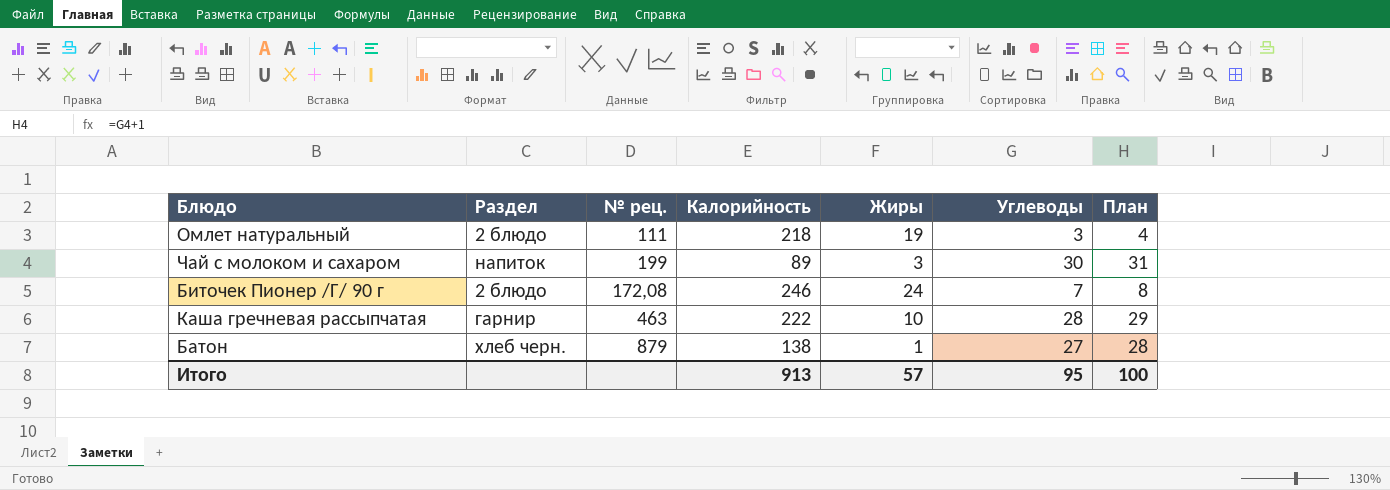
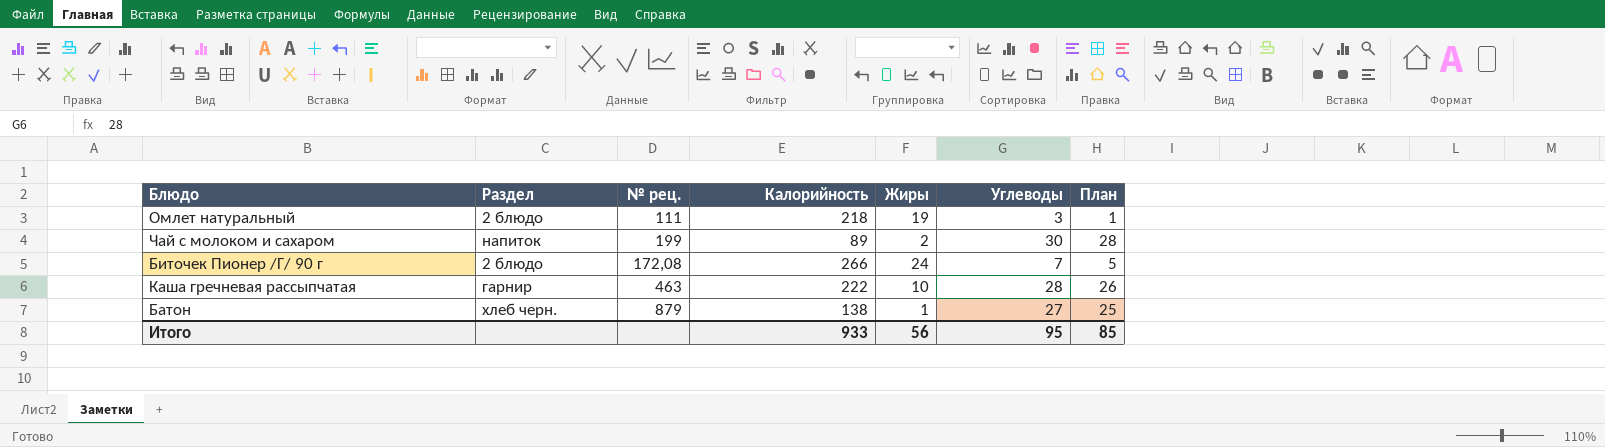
column План | formula: [Углеводы] + 1 -> [Углеводы] - 2
Чай с молоком и сахаром | Жиры: 3 -> 2
Биточек Пионер /Г/ 90 г | Калорийность: 246 -> 266
Итого | Калорийность: 913 -> 933
Итого | Жиры: 57 -> 56
Итого | План: 100 -> 85

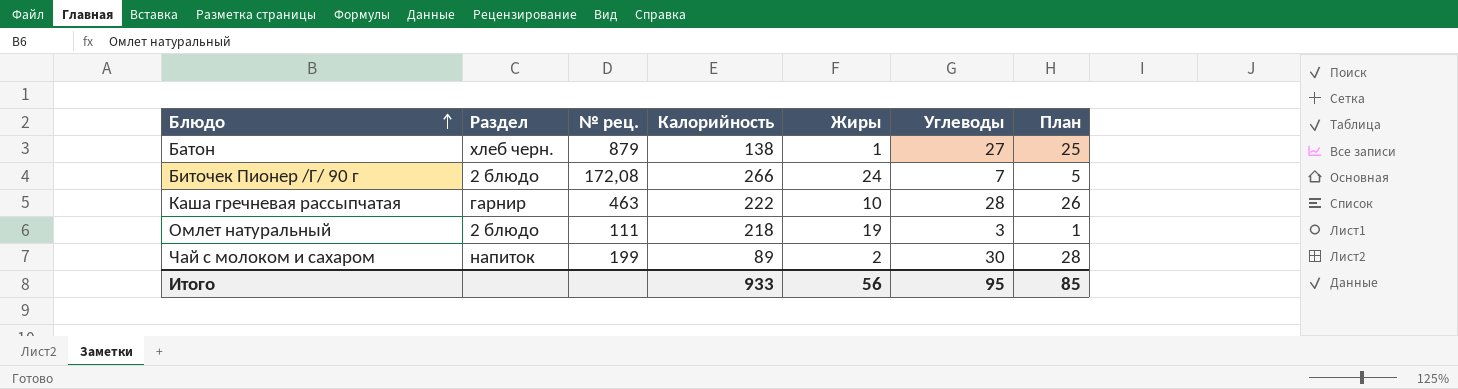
row order: none -> Блюдо ascending

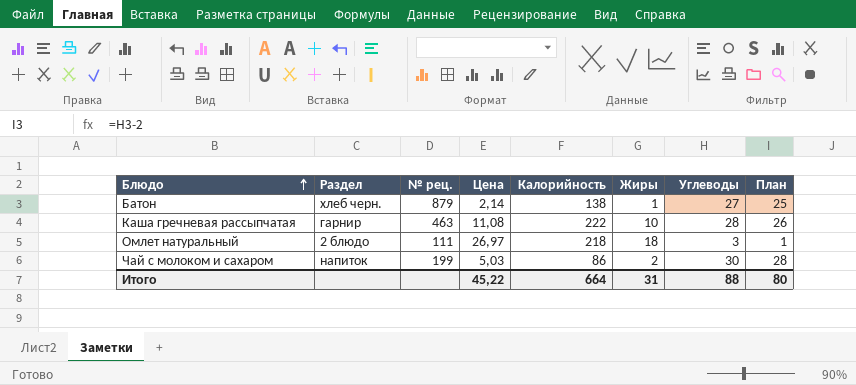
column Цена | position: none -> 4
row Биточек Пионер /Г/ 90 г: 2 блюдо | 172,08 | 266 | 24 | 7 | 5 -> none
Омлет натуральный | Жиры: 19 -> 18
Чай с молоком и сахаром | Калорийность: 89 -> 86
Итого | Калорийность: 933 -> 664
Итого | Жиры: 56 -> 31
Итого | Углеводы: 95 -> 88
Итого | План: 85 -> 80

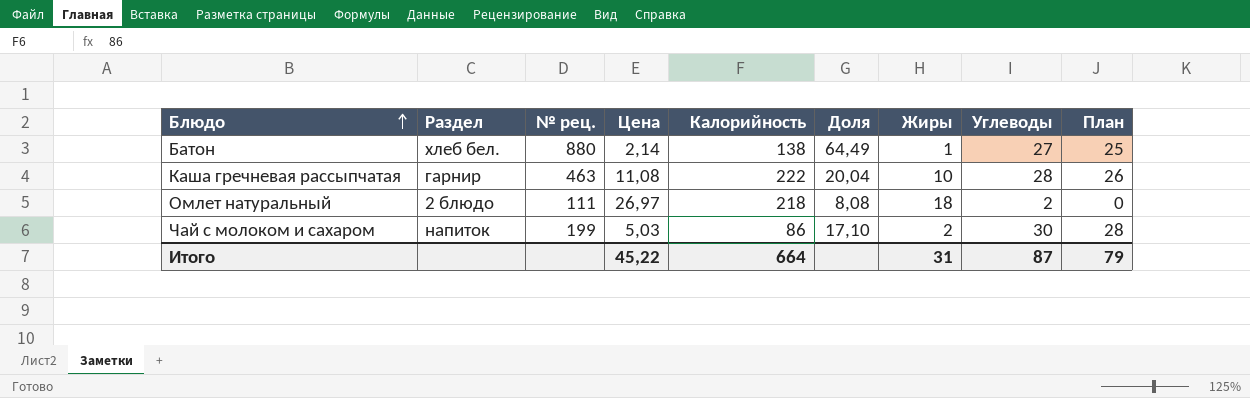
column Доля | formula: none -> [Калорийность] / [Цена]
Батон | Раздел: хлеб черн. -> хлеб бел.
Батон | № рец.: 879 -> 880
Омлет натуральный | Углеводы: 3 -> 2
Омлет натуральный | План: 1 -> 0
Итого | Углеводы: 88 -> 87
Итого | План: 80 -> 79

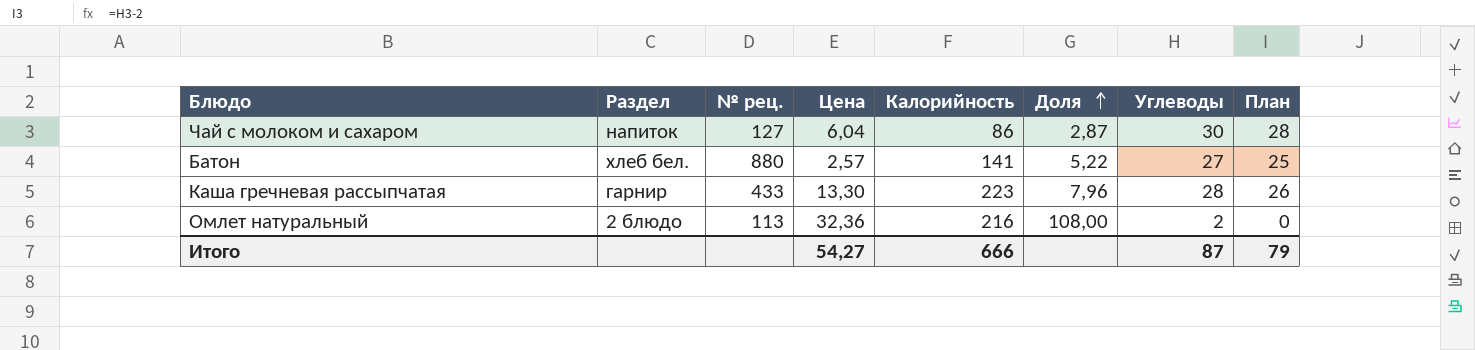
row order: Блюдо ascending -> Доля ascending
column Жиры | position: 7 -> none
column Доля | formula: [Калорийность] / [Цена] -> [Калорийность] / [Углеводы]
Чай с молоком и сахаром | № рец.: 199 -> 127
Чай с молоком и сахаром | Цена: 5,03 -> 6,04
Батон | Цена: 2,14 -> 2,57
Батон | Калорийность: 138 -> 141
Каша гречневая рассыпчатая | № рец.: 463 -> 433
Каша гречневая рассыпчатая | Цена: 11,08 -> 13,30
Каша гречневая рассыпчатая | Калорийность: 222 -> 223
Омлет натуральный | № рец.: 111 -> 113
Омлет натуральный | Цена: 26,97 -> 32,36
Омлет натуральный | Калорийность: 218 -> 216
Итого | Цена: 45,22 -> 54,27
Итого | Калорийность: 664 -> 666

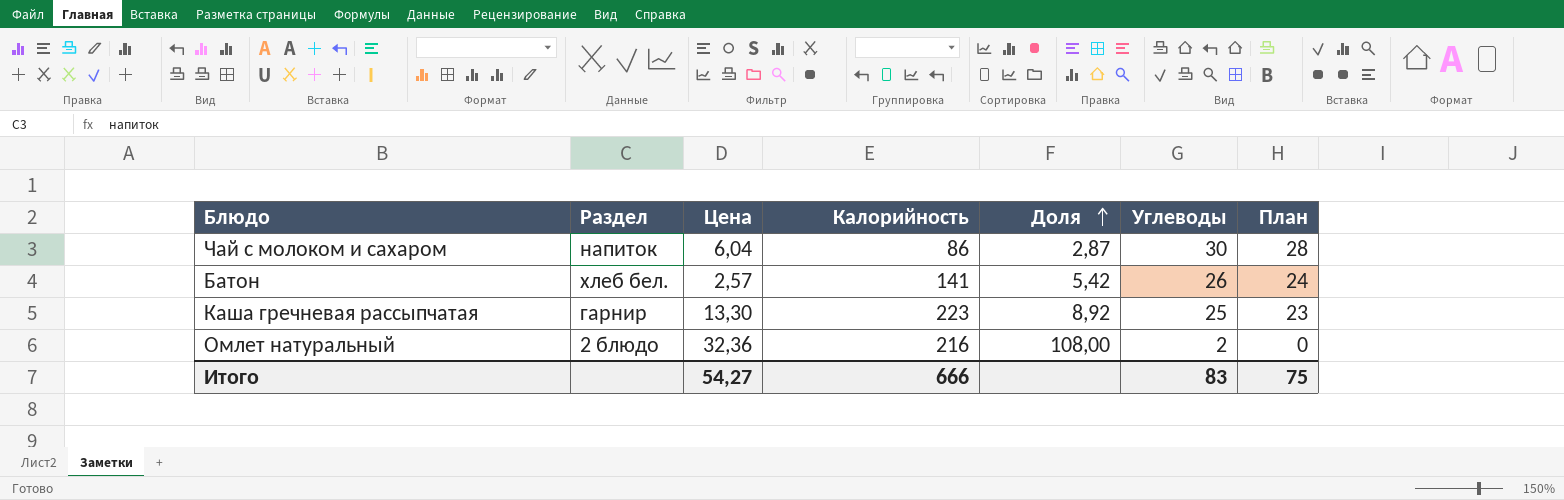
column № рец. | position: 3 -> none
Батон | Доля: 5,22 -> 5,42
Батон | Углеводы: 27 -> 26
Батон | План: 25 -> 24
Каша гречневая рассыпчатая | Доля: 7,96 -> 8,92
Каша гречневая рассыпчатая | Углеводы: 28 -> 25
Каша гречневая рассыпчатая | План: 26 -> 23
Итого | Углеводы: 87 -> 83
Итого | План: 79 -> 75

